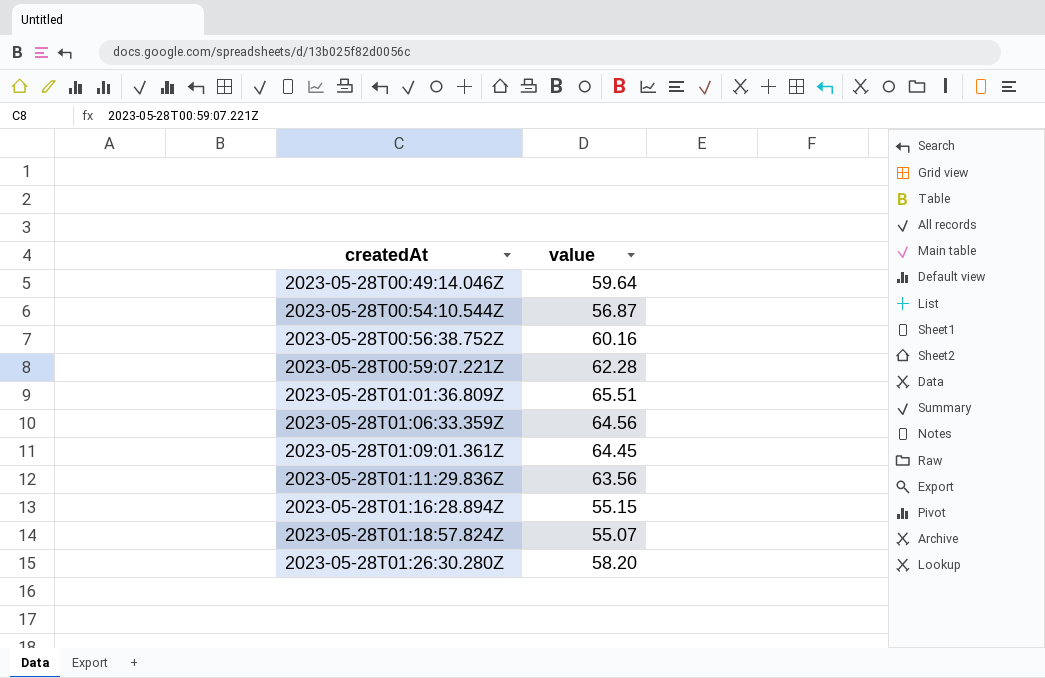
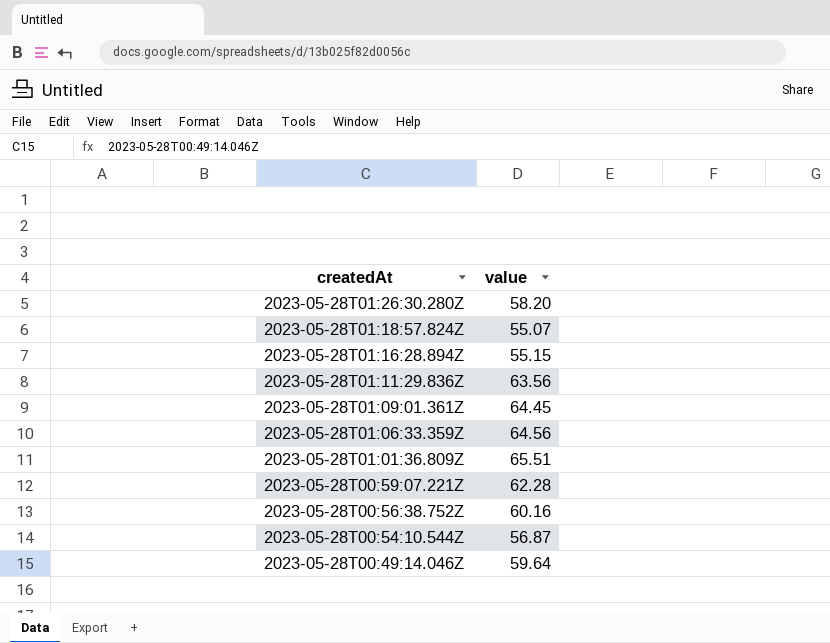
row order: createdAt ascending -> createdAt descending

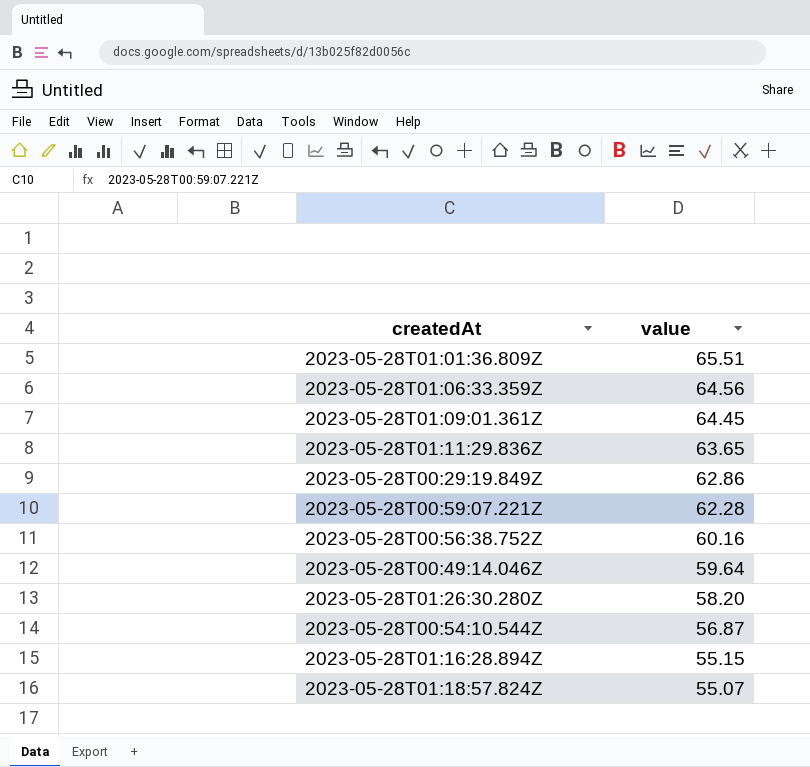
row order: createdAt descending -> value descending
2023-05-28T01:11:29.836Z | value: 63.56 -> 63.65
row 2023-05-28T00:29:19.849Z: none -> 62.86

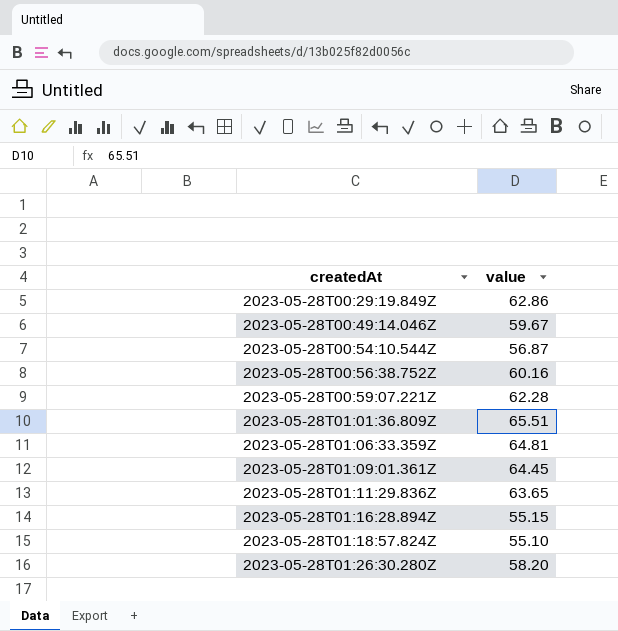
row order: value descending -> createdAt ascending
2023-05-28T00:49:14.046Z | value: 59.64 -> 59.67
2023-05-28T01:06:33.359Z | value: 64.56 -> 64.81
2023-05-28T01:18:57.824Z | value: 55.07 -> 55.10

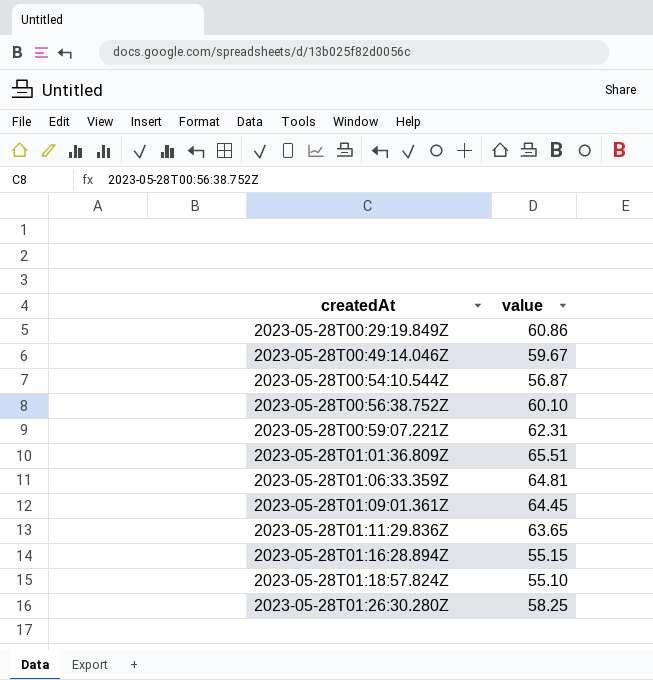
2023-05-28T00:29:19.849Z | value: 62.86 -> 60.86
2023-05-28T00:56:38.752Z | value: 60.16 -> 60.10
2023-05-28T00:59:07.221Z | value: 62.28 -> 62.31
2023-05-28T01:26:30.280Z | value: 58.20 -> 58.25

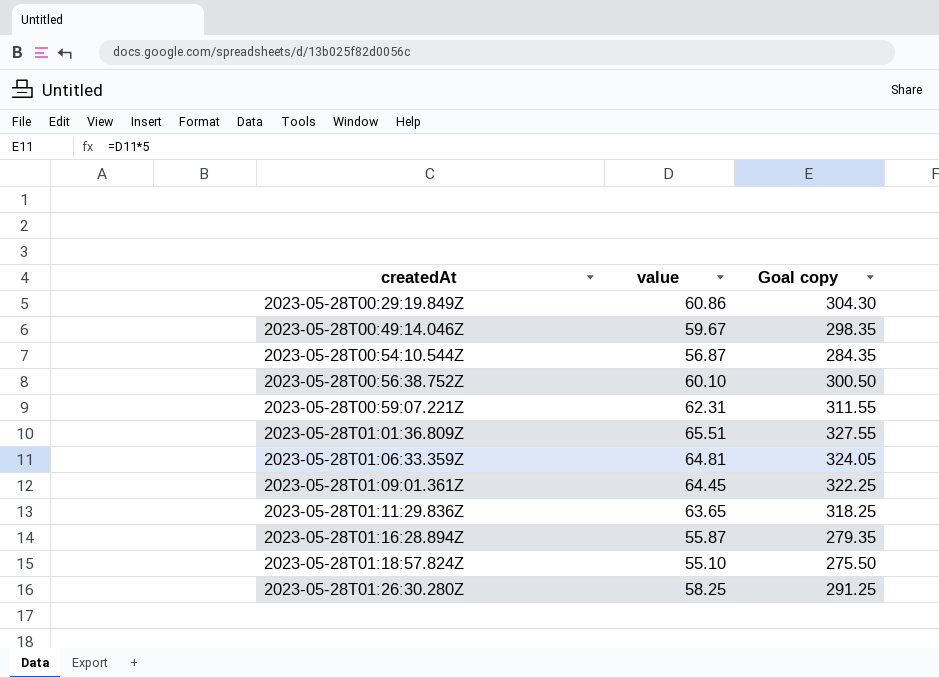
column Goal copy | formula: none -> [value] * 5
2023-05-28T01:16:28.894Z | value: 55.15 -> 55.87

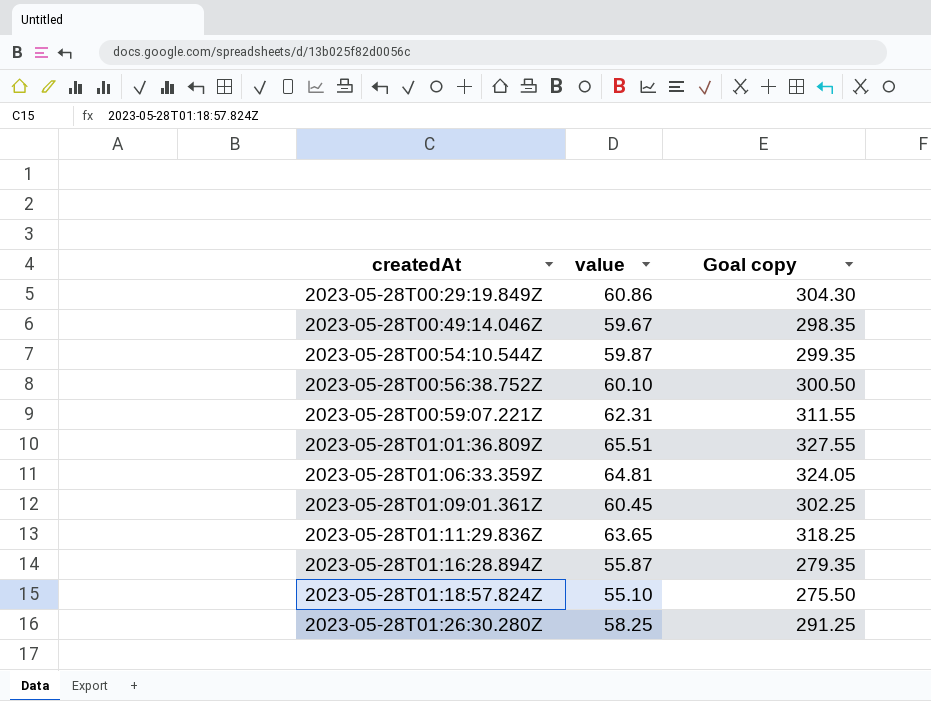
2023-05-28T00:54:10.544Z | value: 56.87 -> 59.87
2023-05-28T00:54:10.544Z | Goal copy: 284.35 -> 299.35
2023-05-28T01:09:01.361Z | value: 64.45 -> 60.45
2023-05-28T01:09:01.361Z | Goal copy: 322.25 -> 302.25

